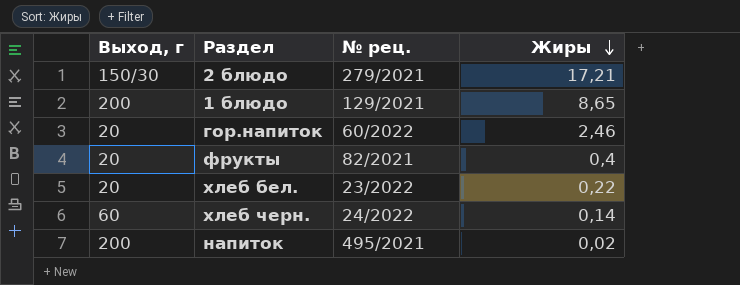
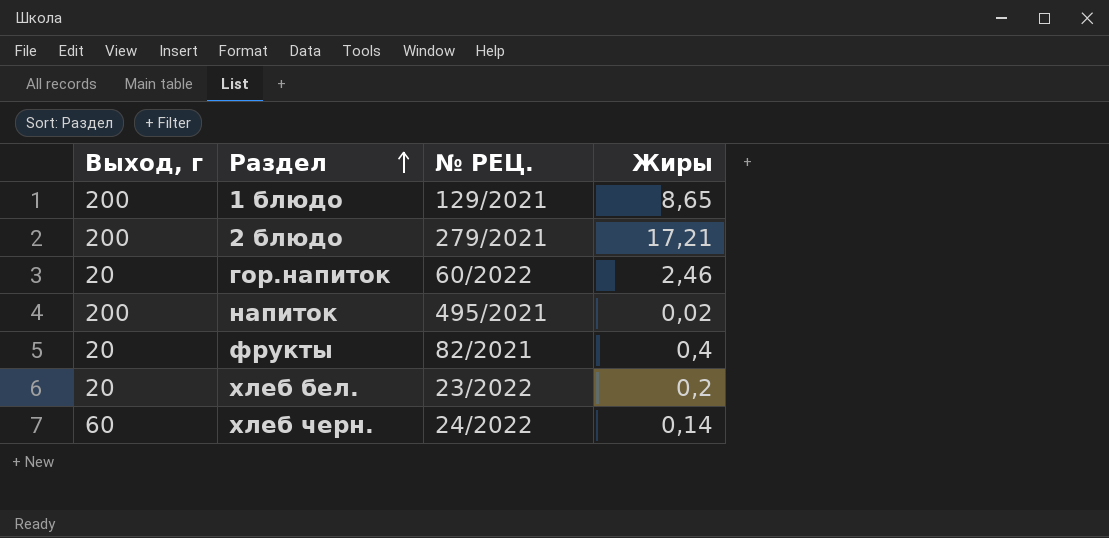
row order: Жиры descending -> Раздел ascending
column name: № рец. -> № РЕЦ.
2 блюдо | Выход, г: 150/30 -> 200
хлеб бел. | Жиры: 0,22 -> 0,2

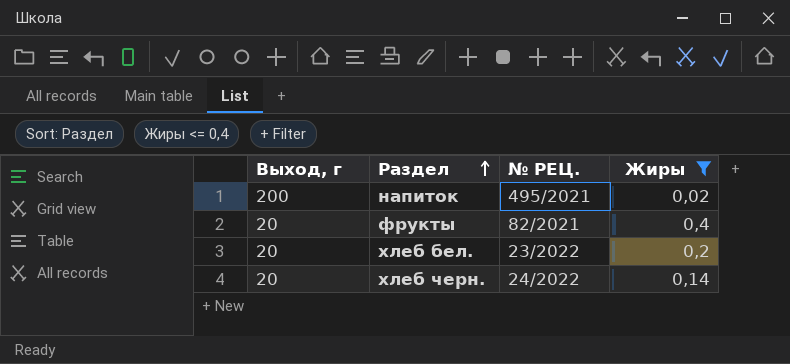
filter: none -> Жиры <= 0,4
хлеб черн. | Выход, г: 60 -> 20

